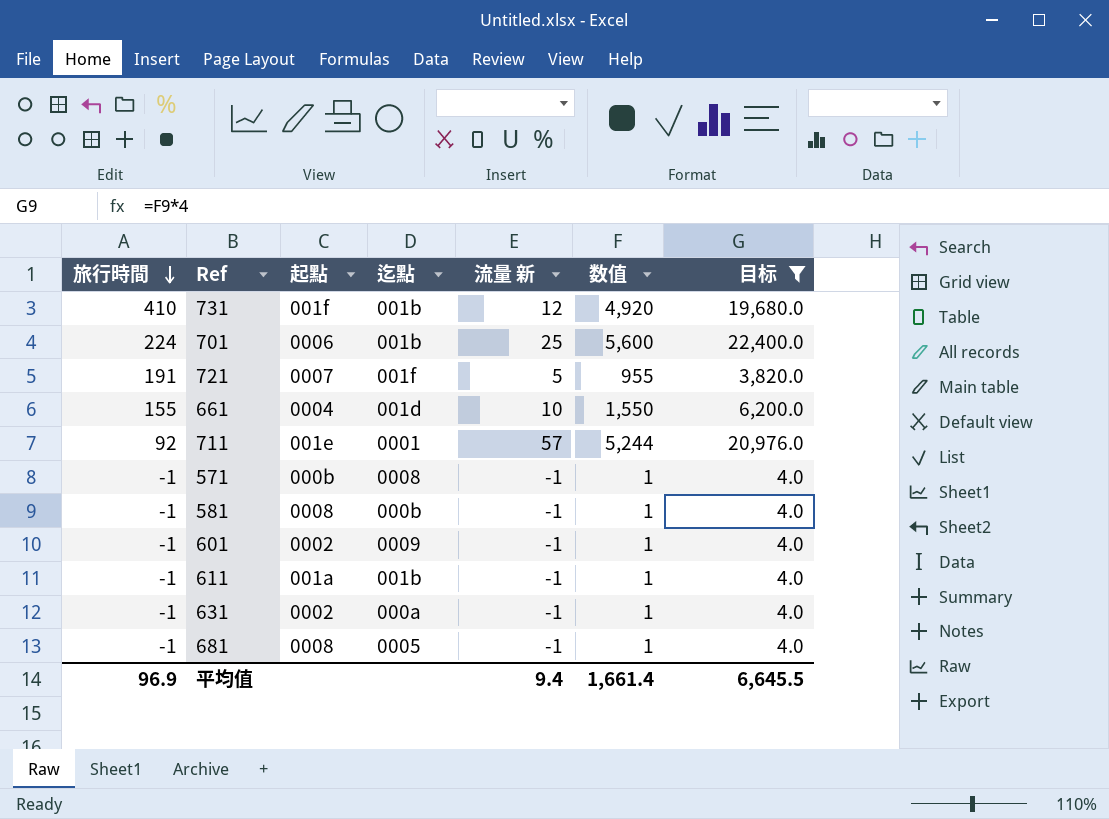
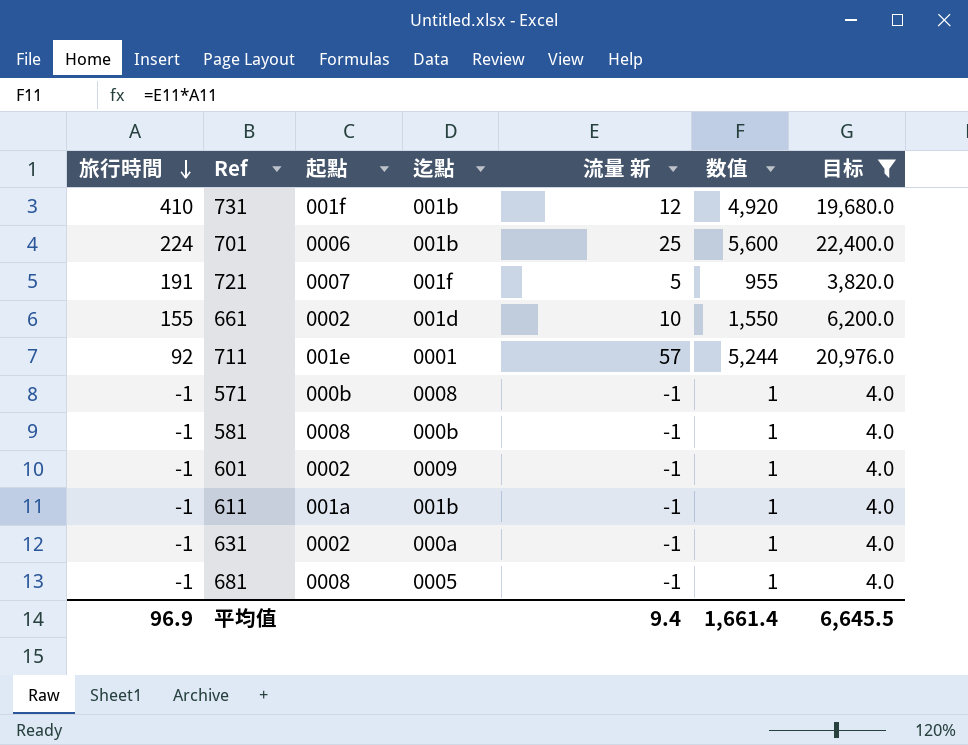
661 | 起點: 0004 -> 0002

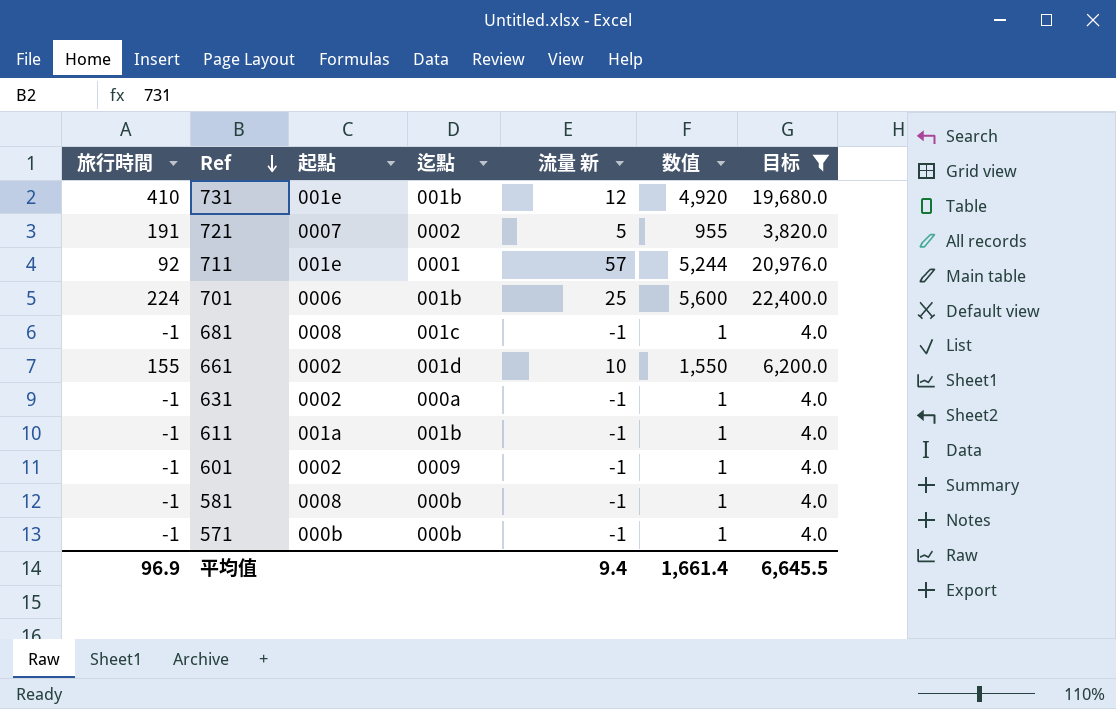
row order: 旅行時間 descending -> Ref descending
731 | 起點: 001f -> 001e
721 | 迄點: 001f -> 0002
681 | 迄點: 0005 -> 001c
571 | 迄點: 0008 -> 000b

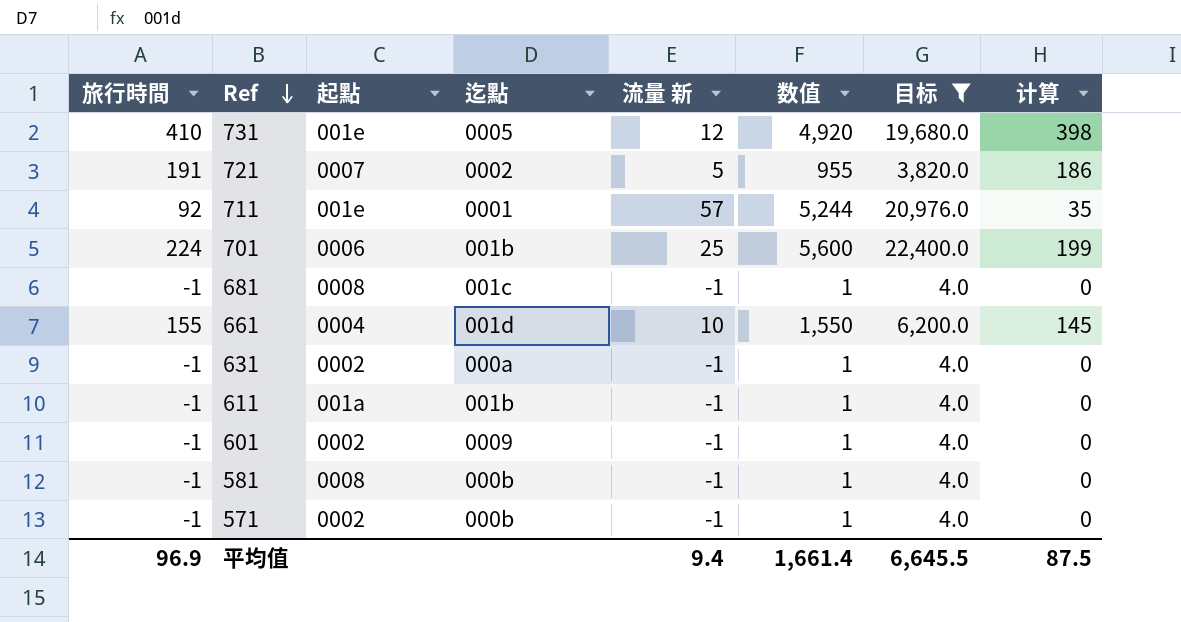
column 计算 | formula: none -> [旅行時間] - [流量 新]
731 | 迄點: 001b -> 0005
661 | 起點: 0002 -> 0004
571 | 起點: 000b -> 0002

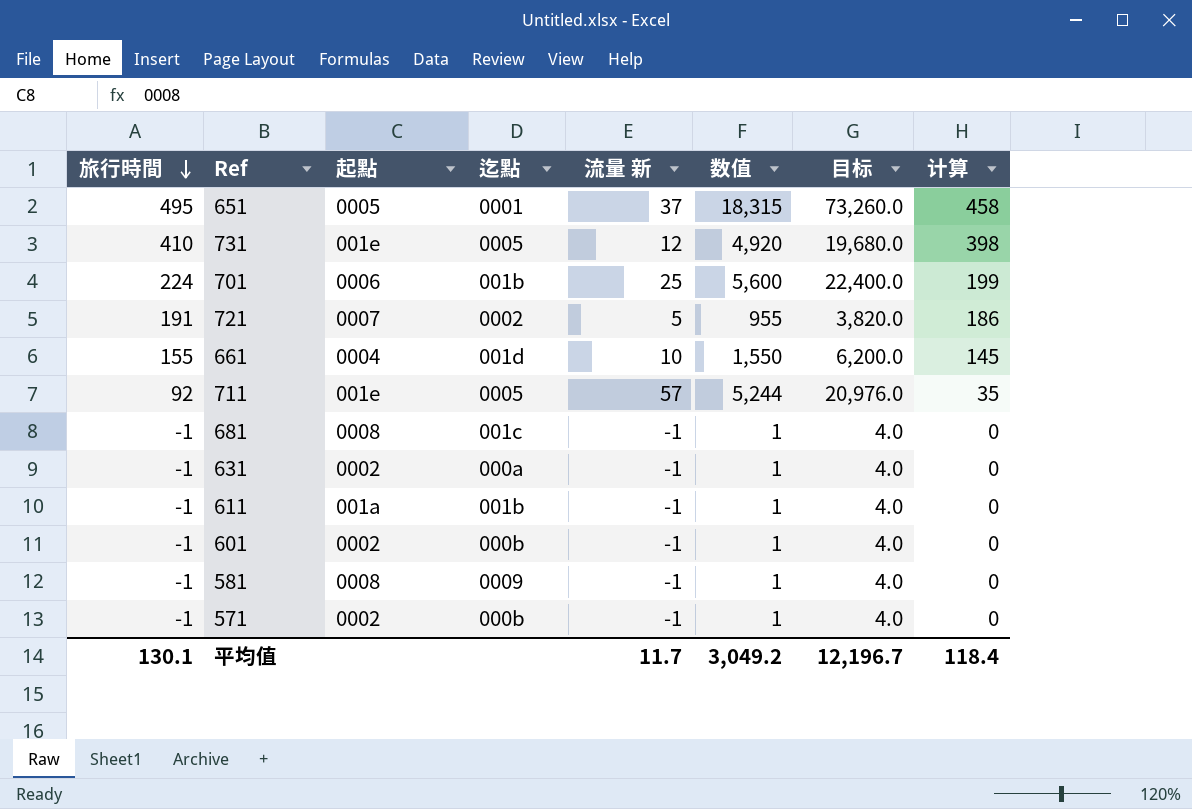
filter: 目标 != 73,260.0 -> none
row order: Ref descending -> 旅行時間 descending
711 | 迄點: 0001 -> 0005
601 | 迄點: 0009 -> 000b
581 | 迄點: 000b -> 0009
平均值 | 旅行時間: 96.9 -> 130.1
平均值 | 流量 新: 9.4 -> 11.7
平均值 | 数值: 1,661.4 -> 3,049.2
平均值 | 目标: 6,645.5 -> 12,196.7
平均值 | 计算: 87.5 -> 118.4

